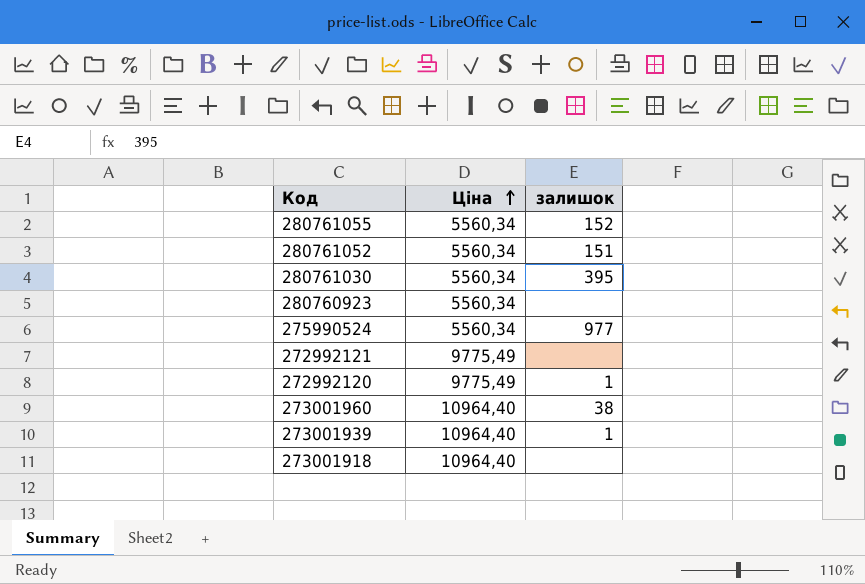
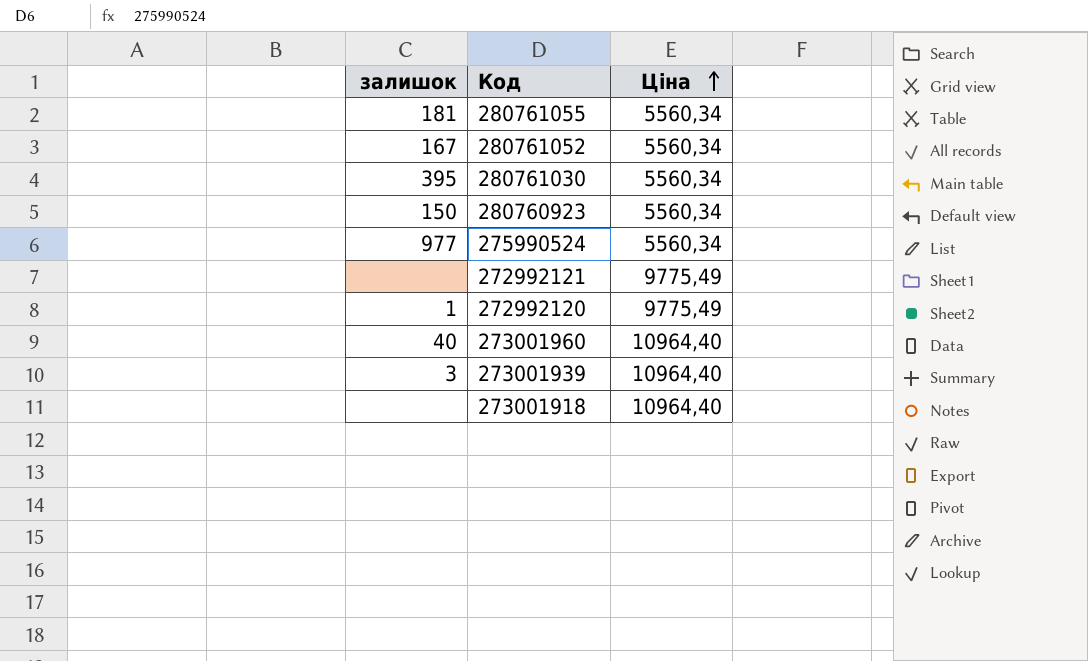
column залишок | position: 3 -> 1
280761055 | залишок: 152 -> 181
280761052 | залишок: 151 -> 167
280760923 | залишок: none -> 150
273001960 | залишок: 38 -> 40
273001939 | залишок: 1 -> 3

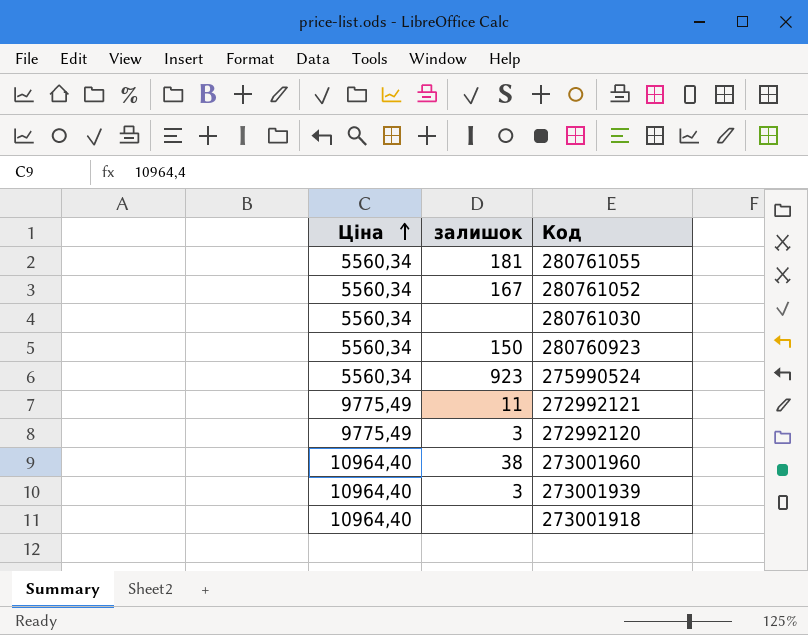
column Ціна | position: 3 -> 1
280761030 | залишок: 395 -> none
275990524 | залишок: 977 -> 923
272992121 | залишок: none -> 11
272992120 | залишок: 1 -> 3
273001960 | залишок: 40 -> 38

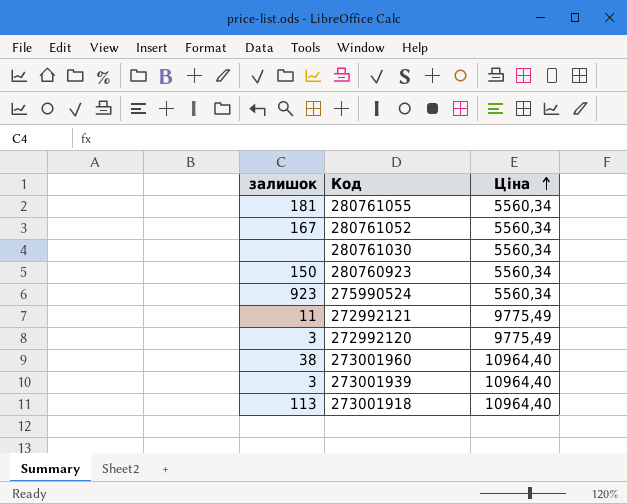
column Ціна | position: 1 -> 3
273001918 | залишок: none -> 113

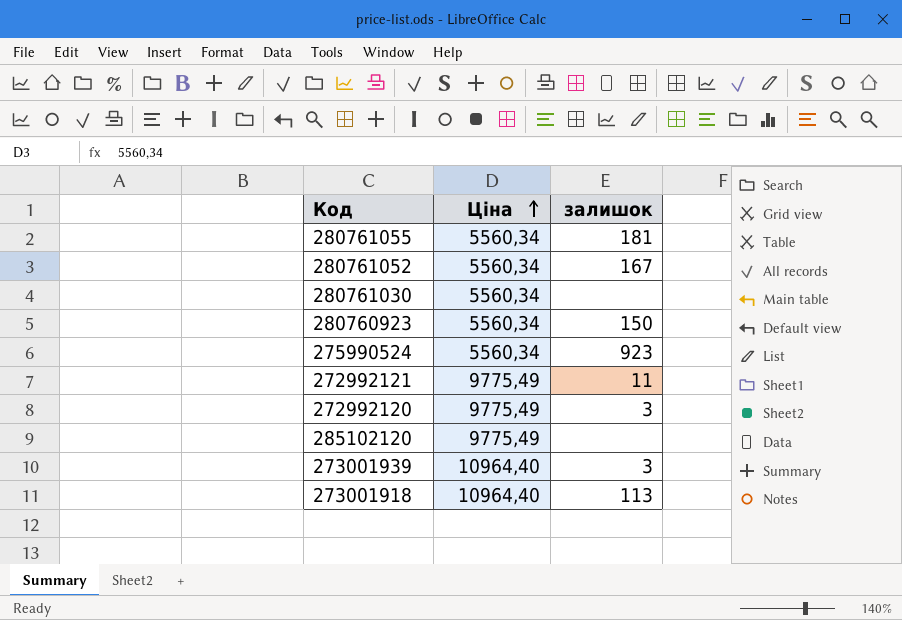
column залишок | position: 1 -> 3
row 273001960: 38 | 10964,40 -> none
row 285102120: none -> 9775,49 | none

